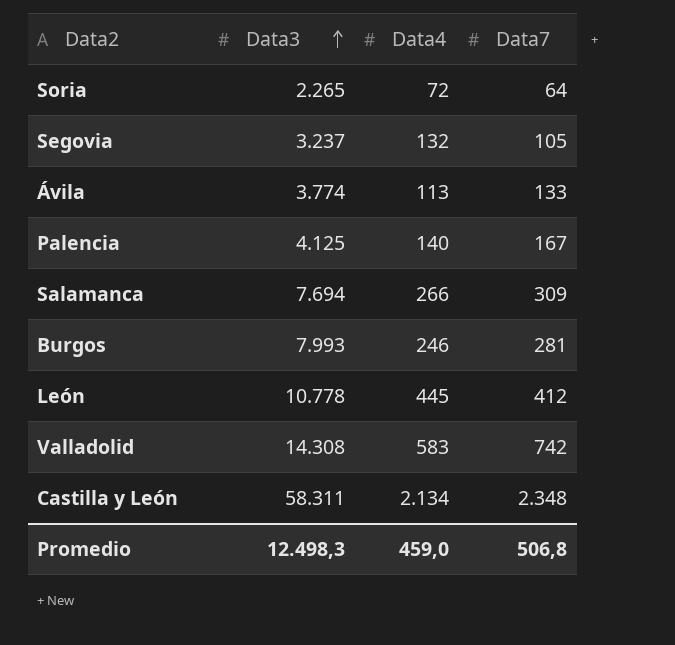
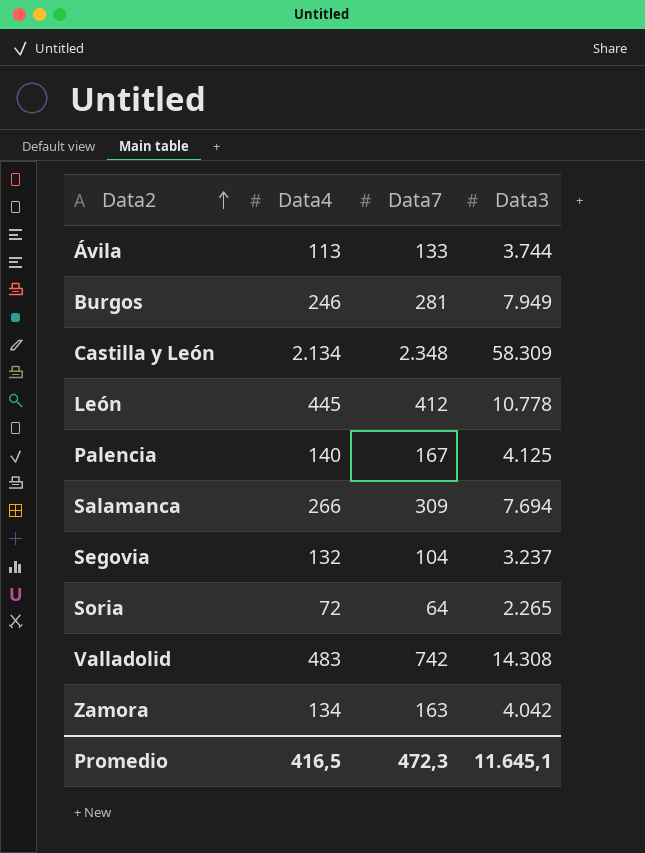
row order: Data3 ascending -> Data2 ascending
column Data3 | position: 2 -> 4
Ávila | Data3: 3.774 -> 3.744
Burgos | Data3: 7.993 -> 7.949
Castilla y León | Data3: 58.311 -> 58.309
Segovia | Data7: 105 -> 104
Valladolid | Data4: 583 -> 483
row Zamora: none -> 134 | 163 | 4.042
Promedio | Data4: 459,0 -> 416,5
Promedio | Data7: 506,8 -> 472,3
Promedio | Data3: 12.498,3 -> 11.645,1

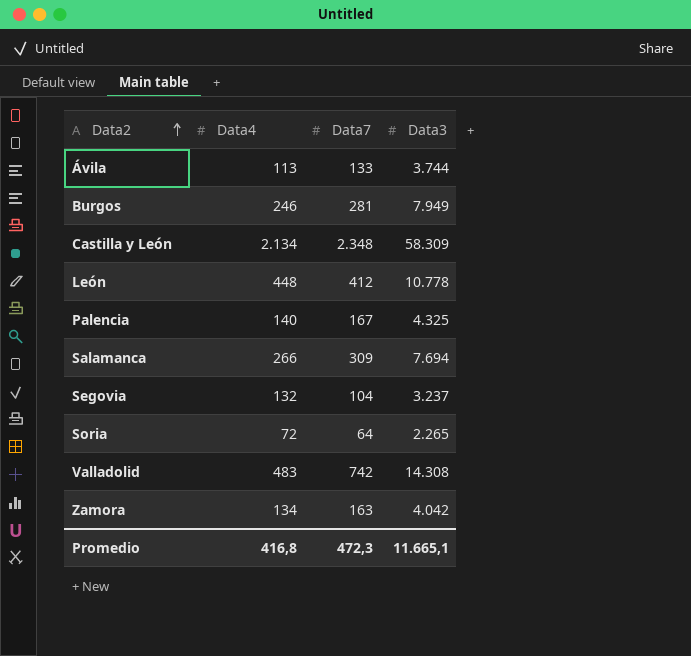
León | Data4: 445 -> 448
Palencia | Data3: 4.125 -> 4.325
Promedio | Data4: 416,5 -> 416,8
Promedio | Data3: 11.645,1 -> 11.665,1

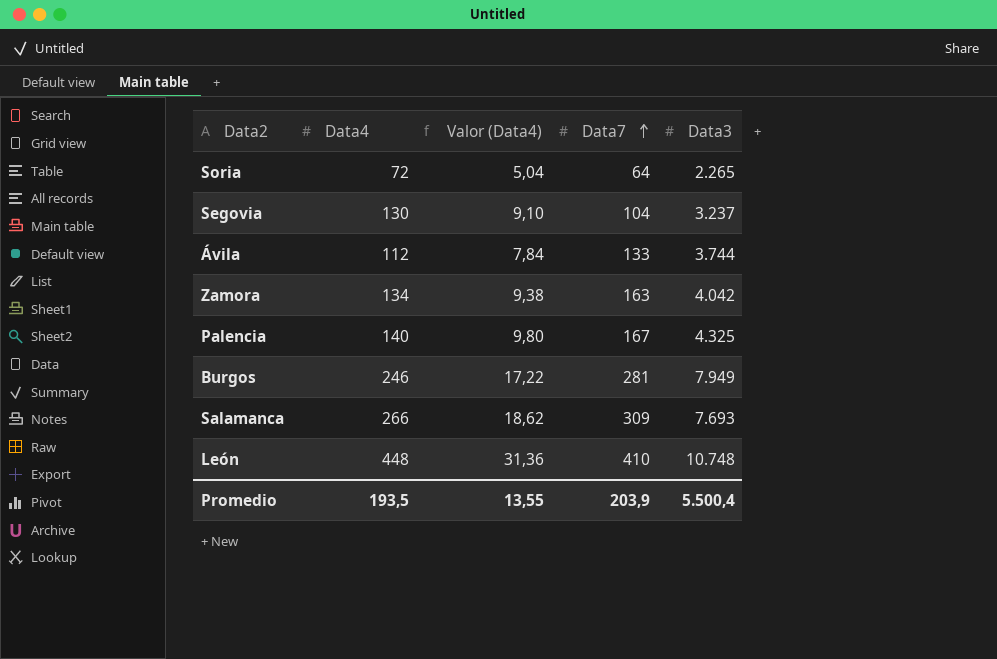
row order: Data2 ascending -> Data7 ascending
column Valor (Data4) | formula: none -> [Data4] * 0,07
row Castilla y León: 2.134 | 2.348 | 58.309 -> none
row Valladolid: 483 | 742 | 14.308 -> none
Segovia | Data4: 132 -> 130
Ávila | Data4: 113 -> 112
Salamanca | Data3: 7.694 -> 7.693
León | Data7: 412 -> 410
León | Data3: 10.778 -> 10.748
Promedio | Data4: 416,8 -> 193,5
Promedio | Data7: 472,3 -> 203,9
Promedio | Data3: 11.665,1 -> 5.500,4

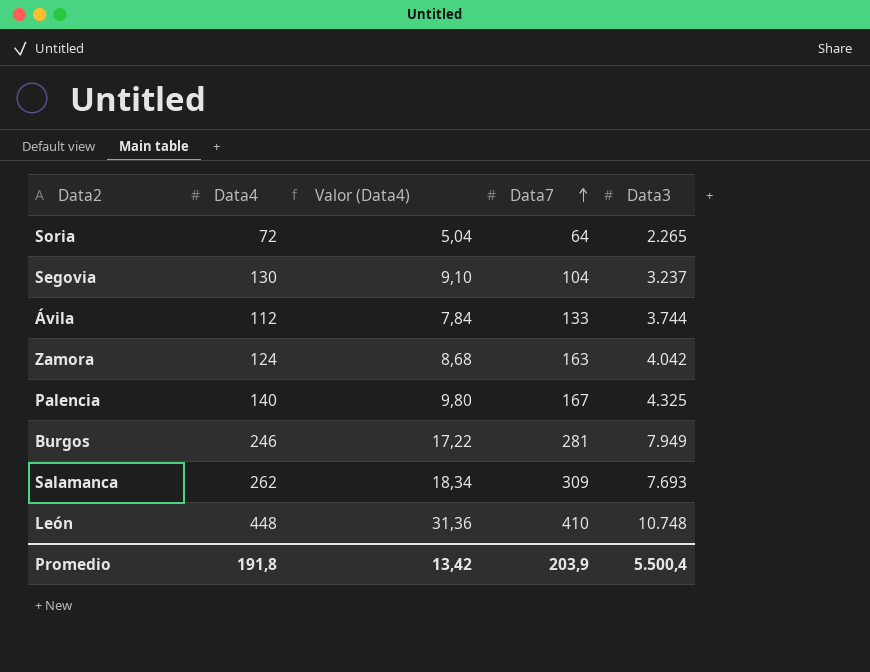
Zamora | Data4: 134 -> 124
Zamora | Valor (Data4): 9,38 -> 8,68
Salamanca | Data4: 266 -> 262
Salamanca | Valor (Data4): 18,62 -> 18,34
Promedio | Data4: 193,5 -> 191,8
Promedio | Valor (Data4): 13,55 -> 13,42

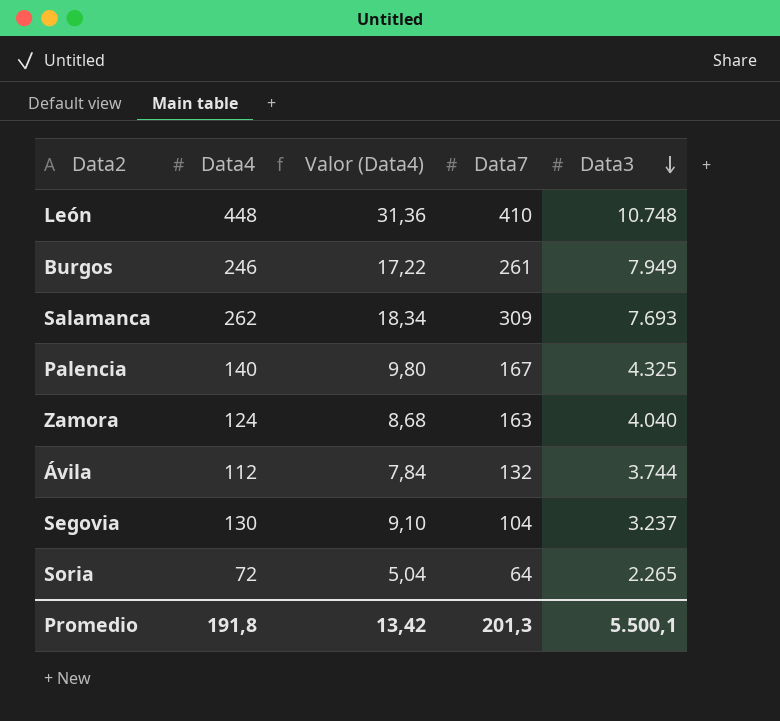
row order: Data7 ascending -> Data3 descending
Burgos | Data7: 281 -> 261
Zamora | Data3: 4.042 -> 4.040
Ávila | Data7: 133 -> 132
Promedio | Data7: 203,9 -> 201,3
Promedio | Data3: 5.500,4 -> 5.500,1

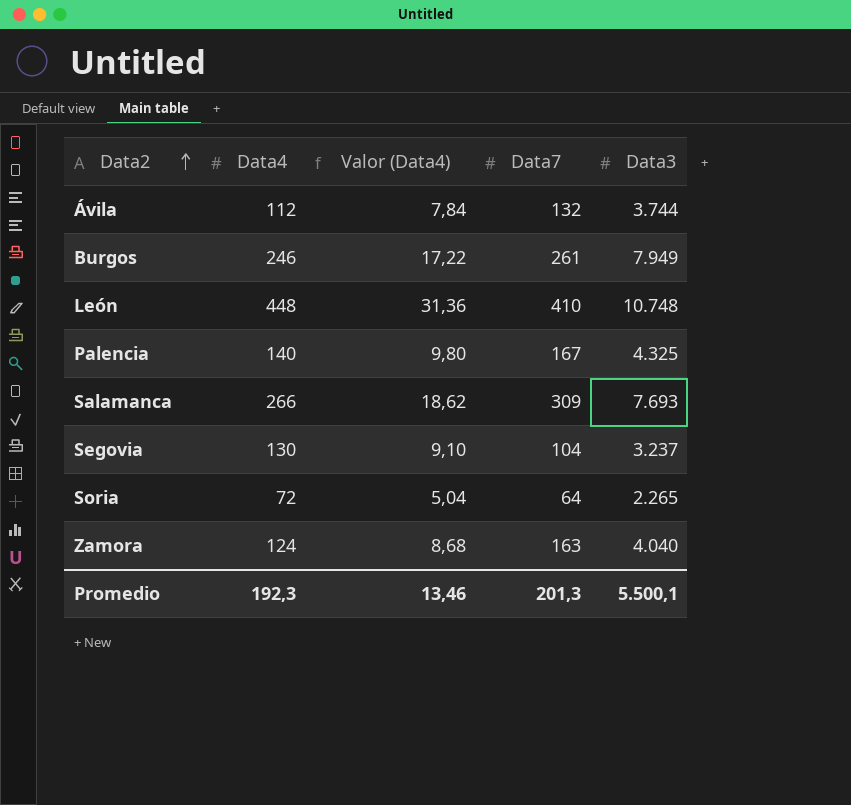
row order: Data3 descending -> Data2 ascending
Salamanca | Data4: 262 -> 266
Salamanca | Valor (Data4): 18,34 -> 18,62
Promedio | Data4: 191,8 -> 192,3
Promedio | Valor (Data4): 13,42 -> 13,46

